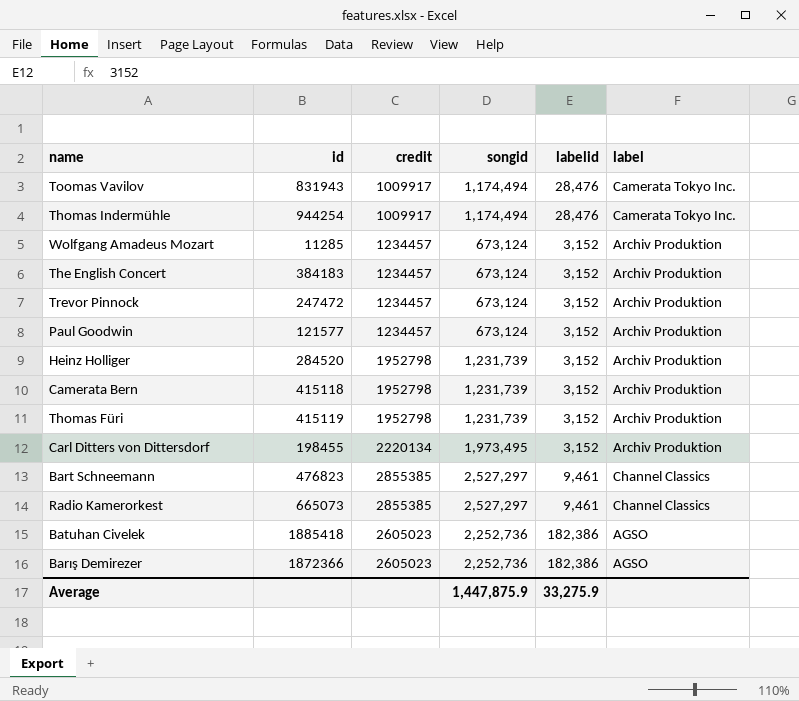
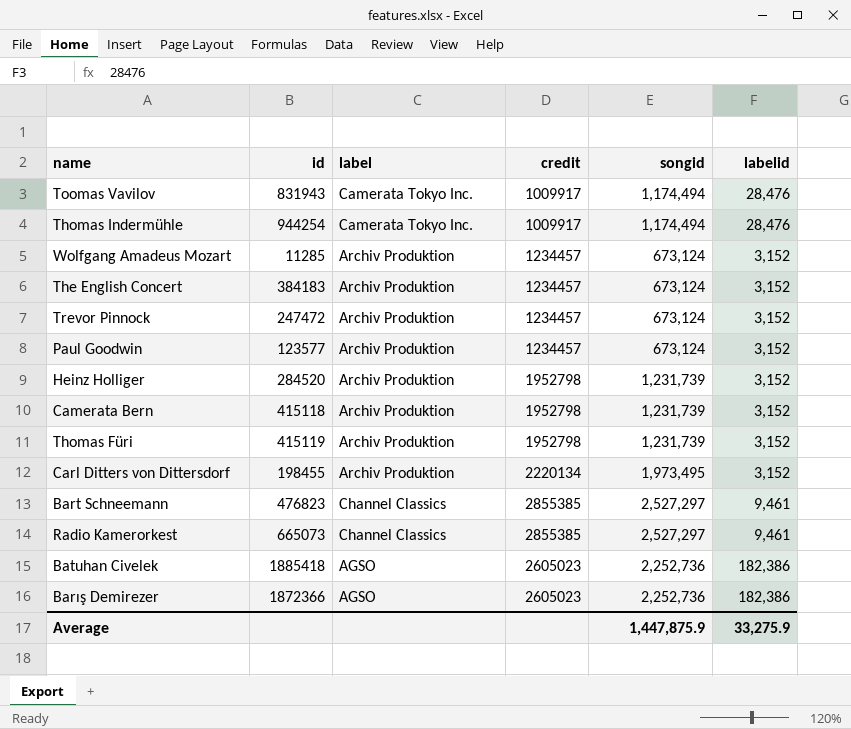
column label | position: 6 -> 3
Paul Goodwin | id: 121577 -> 123577

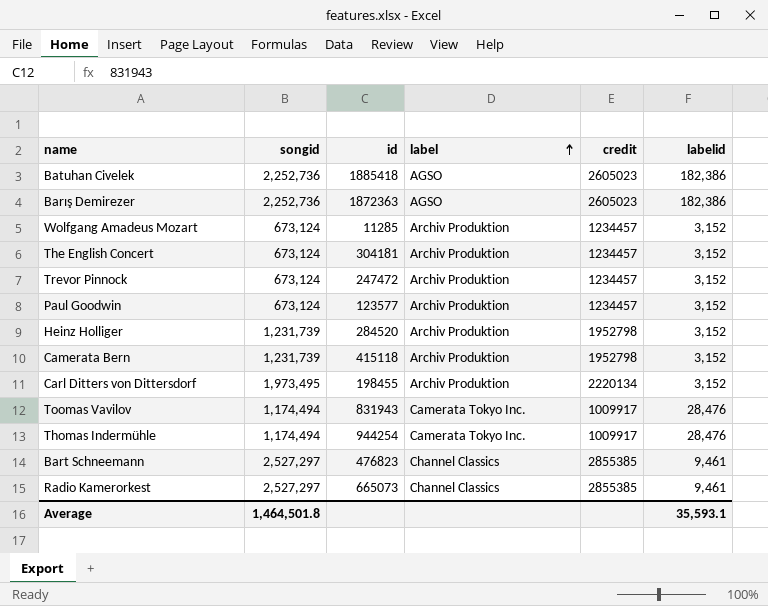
row order: none -> label ascending
column songid | position: 5 -> 2
row Thomas Füri: 415119 | Archiv Produktion | 1952798 | 1,231,739 | 3,152 -> none
Barış Demirezer | id: 1872366 -> 1872363
The English Concert | id: 384183 -> 304181
Average | songid: 1,447,875.9 -> 1,464,501.8
Average | labelid: 33,275.9 -> 35,593.1

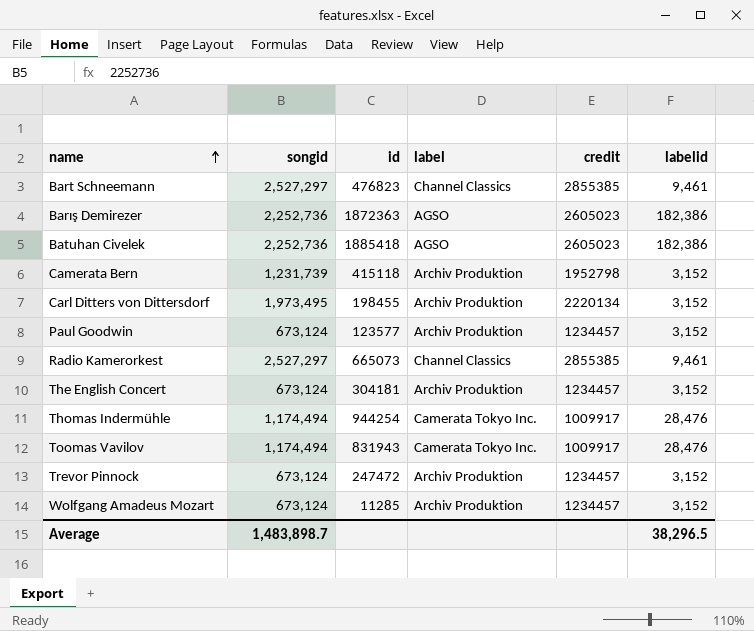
row order: label ascending -> name ascending
row Heinz Holliger: 1,231,739 | 284520 | Archiv Produktion | 1952798 | 3,152 -> none
Average | songid: 1,464,501.8 -> 1,483,898.7
Average | labelid: 35,593.1 -> 38,296.5

